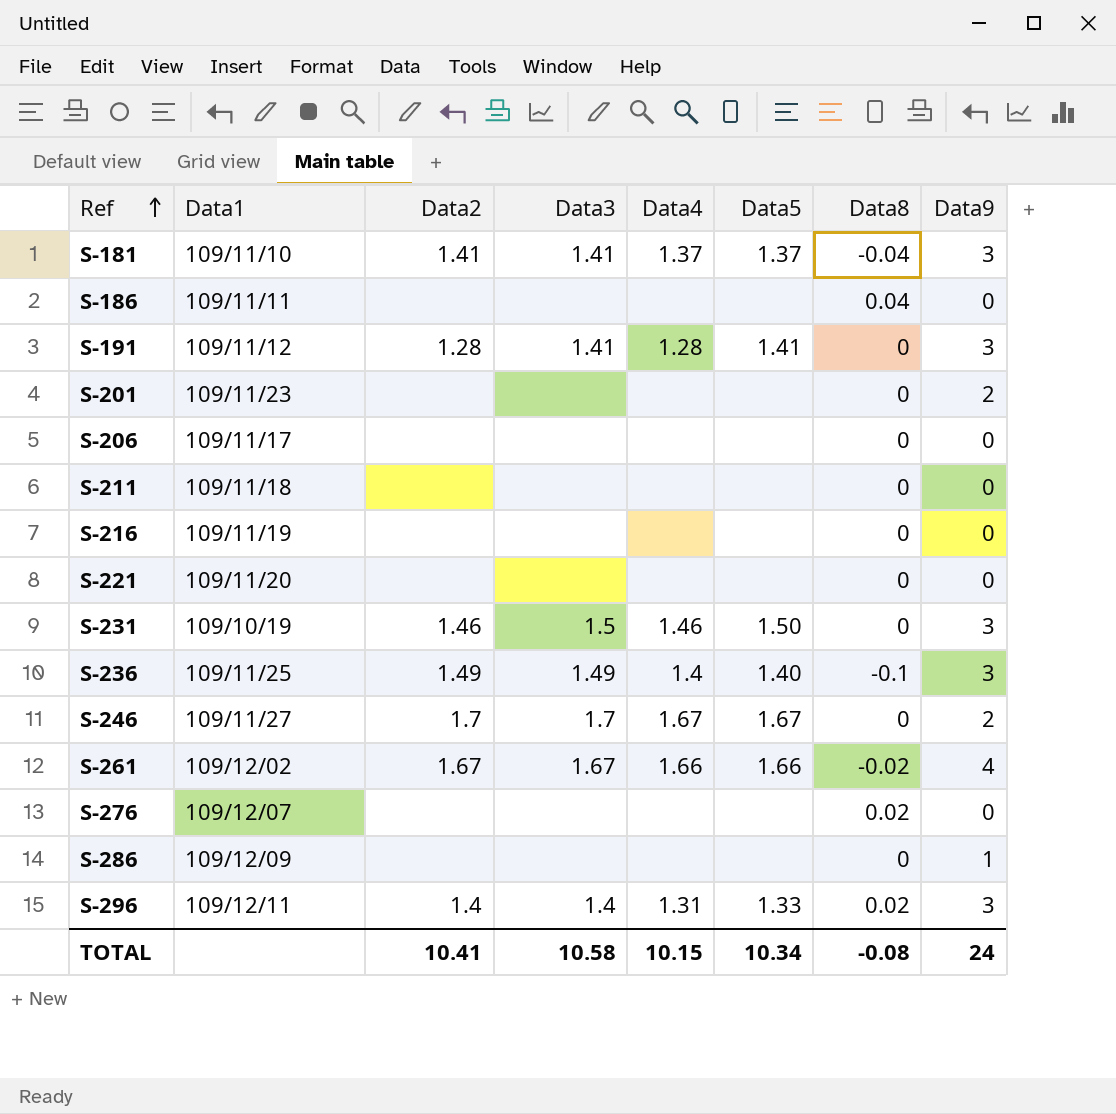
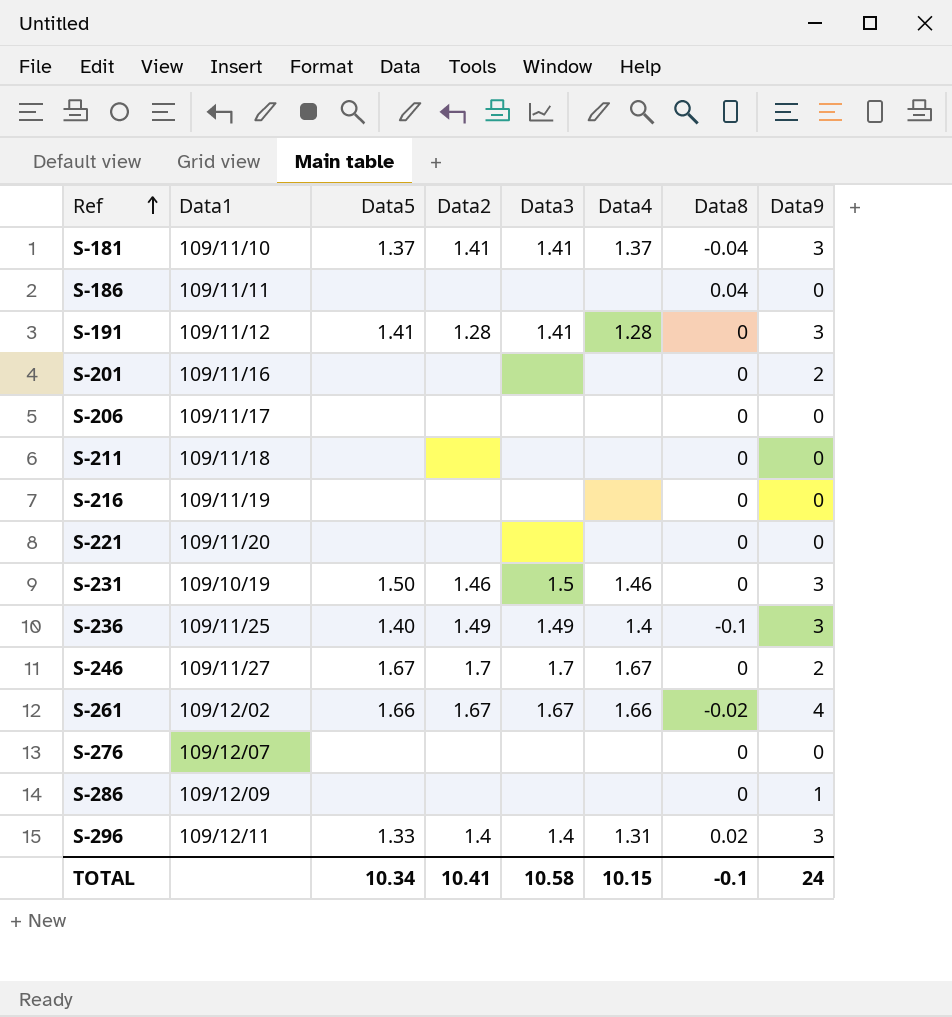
column Data5 | position: 6 -> 3
S-201 | Data1: 109/11/23 -> 109/11/16
S-276 | Data8: 0.02 -> 0
TOTAL | Data8: -0.08 -> -0.1

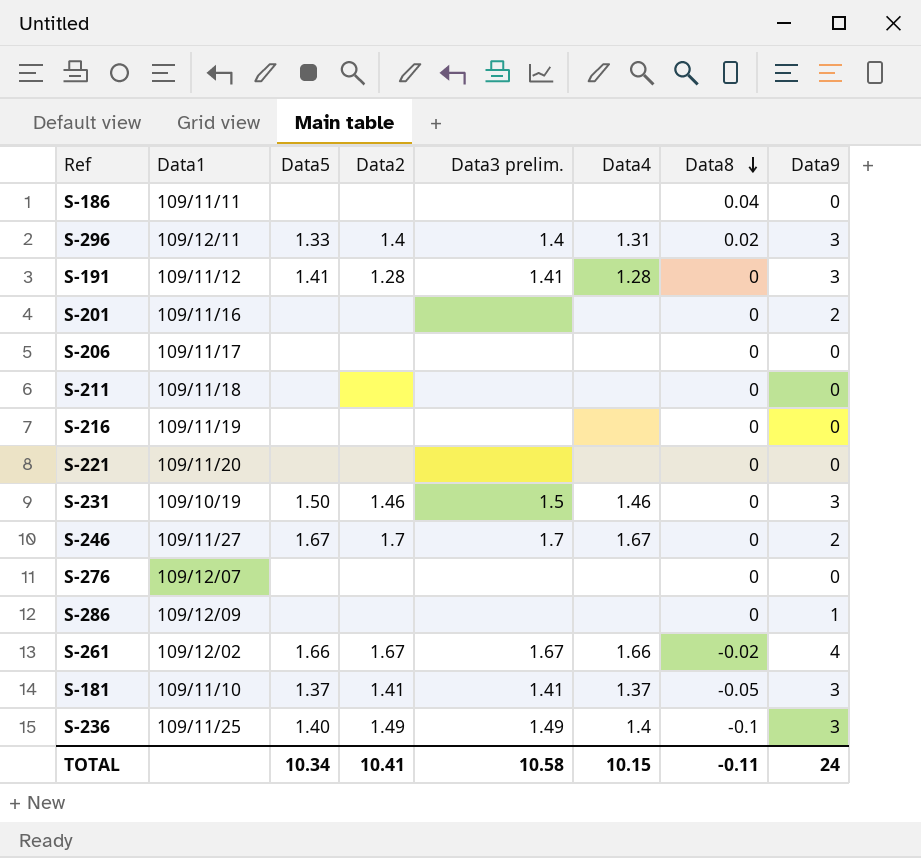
row order: Ref ascending -> Data8 descending
column name: Data3 -> Data3 prelim.
S-181 | Data8: -0.04 -> -0.05
TOTAL | Data8: -0.1 -> -0.11

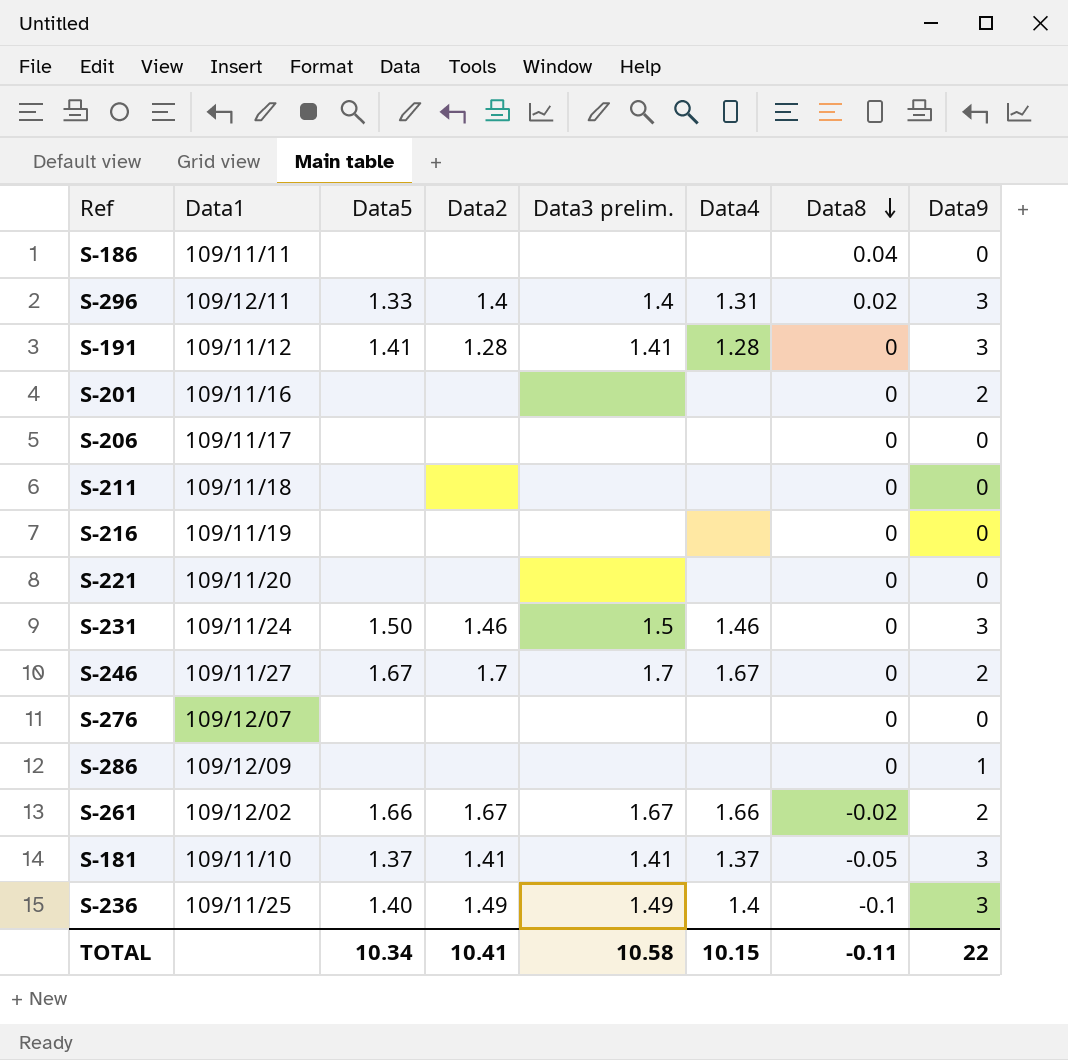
S-231 | Data1: 109/10/19 -> 109/11/24
S-261 | Data9: 4 -> 2
TOTAL | Data9: 24 -> 22

